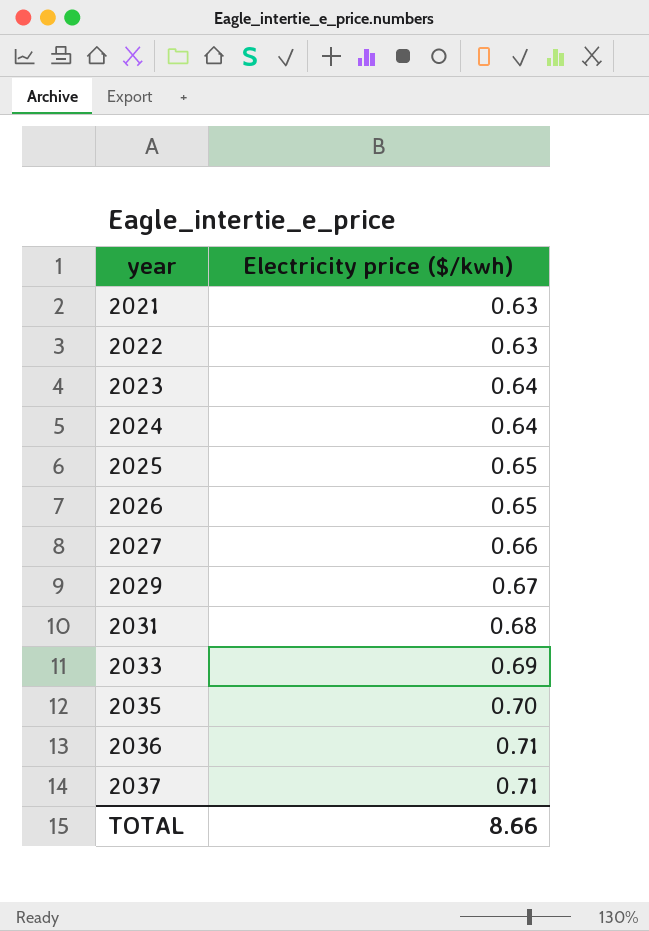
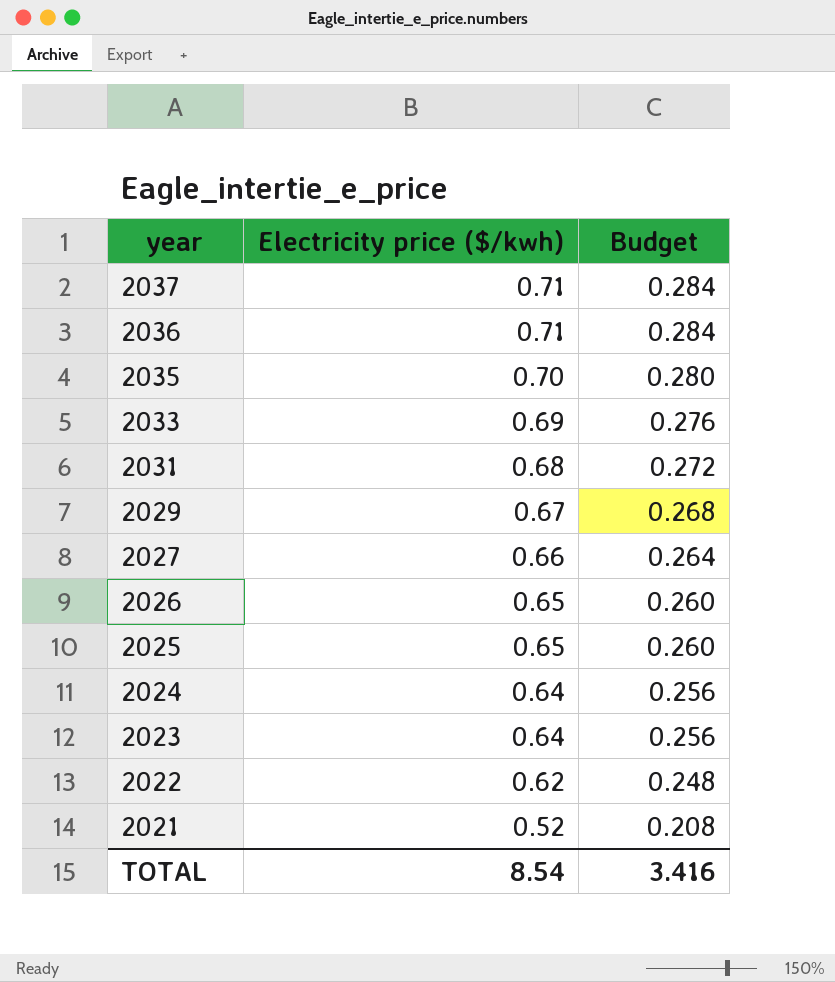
row order: year ascending -> year descending
column Budget | formula: none -> [Electricity price ($/kwh)] * 0.4
2022 | Electricity price ($/kwh): 0.63 -> 0.62
2021 | Electricity price ($/kwh): 0.63 -> 0.52
TOTAL | Electricity price ($/kwh): 8.66 -> 8.54

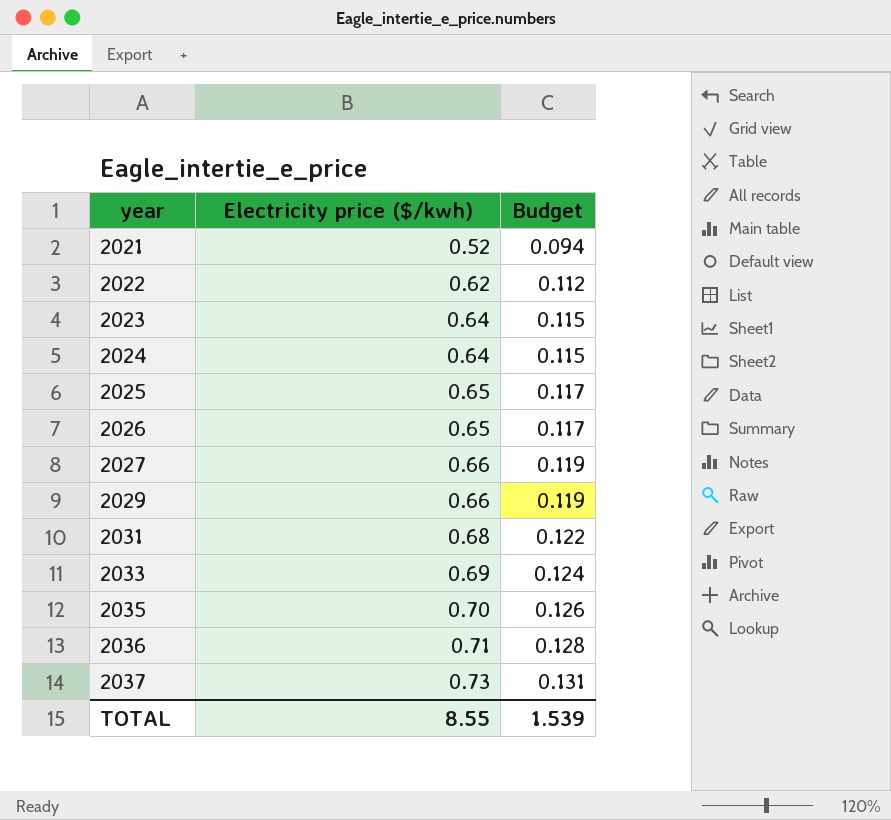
row order: year descending -> year ascending
column Budget | formula: [Electricity price ($/kwh)] * 0.4 -> [Electricity price ($/kwh)] * 0.18
2029 | Electricity price ($/kwh): 0.67 -> 0.66
2037 | Electricity price ($/kwh): 0.71 -> 0.73
TOTAL | Electricity price ($/kwh): 8.54 -> 8.55
TOTAL | Budget: 3.416 -> 1.539

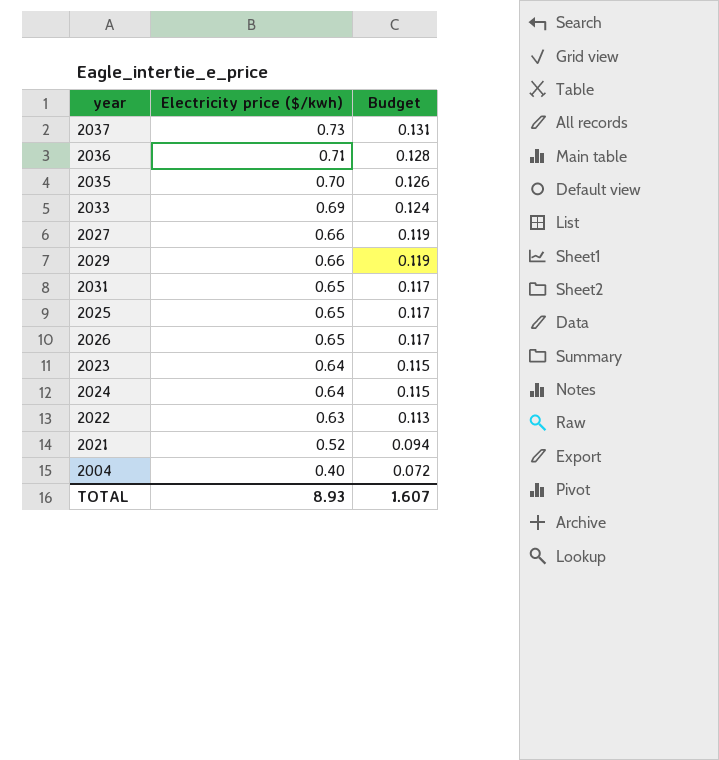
row order: year ascending -> Electricity price ($/kwh) descending
2031 | Electricity price ($/kwh): 0.68 -> 0.65
2031 | Budget: 0.122 -> 0.117
2022 | Electricity price ($/kwh): 0.62 -> 0.63
2022 | Budget: 0.112 -> 0.113
row 2004: none -> 0.40 | 0.072
TOTAL | Electricity price ($/kwh): 8.55 -> 8.93
TOTAL | Budget: 1.539 -> 1.607

